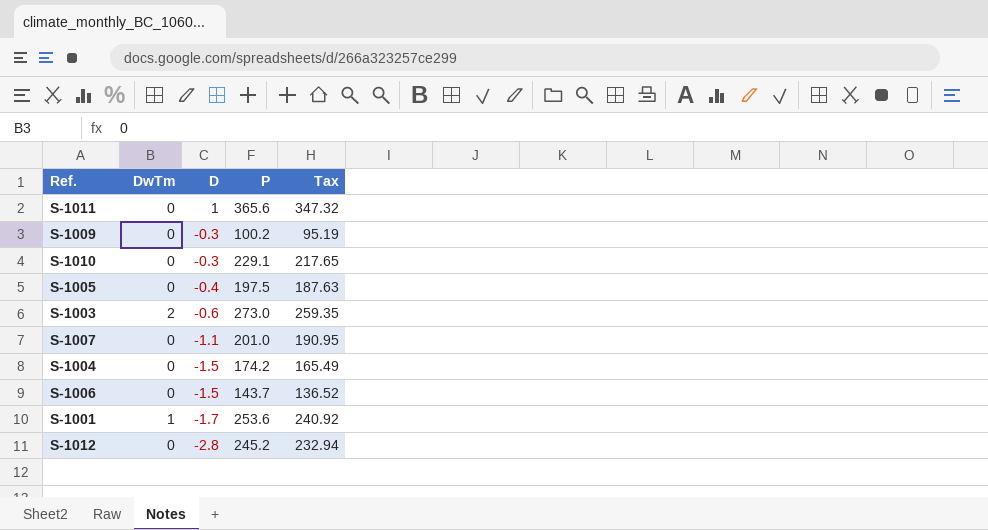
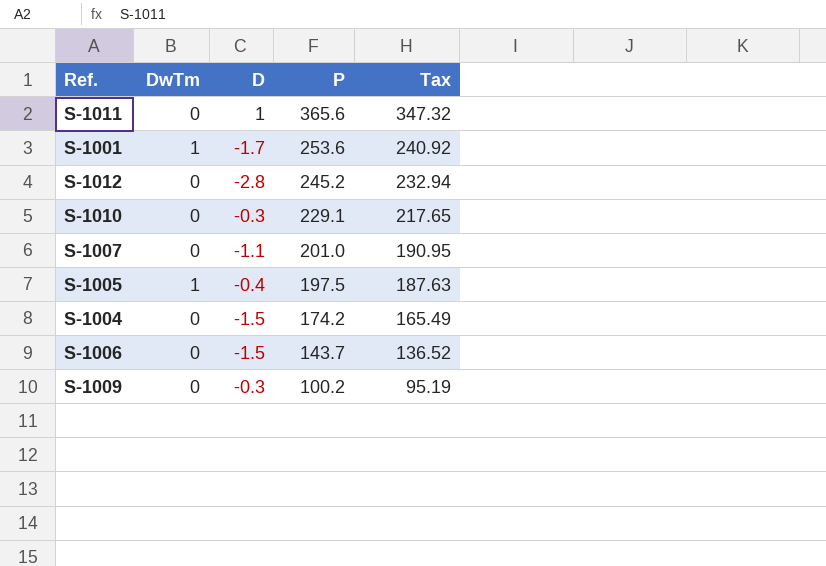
row order: D descending -> P descending
row S-1003: 2 | -0.6 | 273.0 | 259.35 -> none
S-1005 | DwTm: 0 -> 1

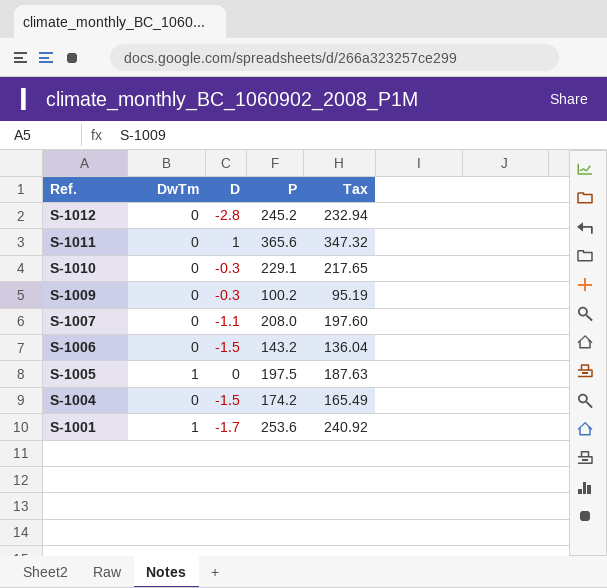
row order: P descending -> Ref. descending
S-1007 | P: 201.0 -> 208.0
S-1007 | Tax: 190.95 -> 197.60
S-1006 | P: 143.7 -> 143.2
S-1006 | Tax: 136.52 -> 136.04
S-1005 | D: -0.4 -> 0

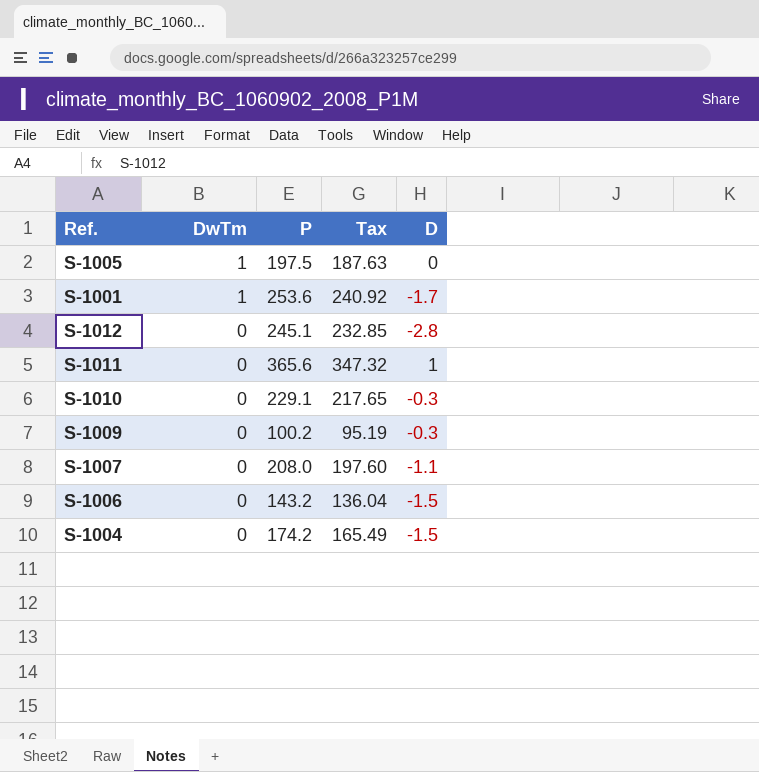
row order: Ref. descending -> DwTm descending
column D | position: 3 -> 5
S-1012 | P: 245.2 -> 245.1
S-1012 | Tax: 232.94 -> 232.85

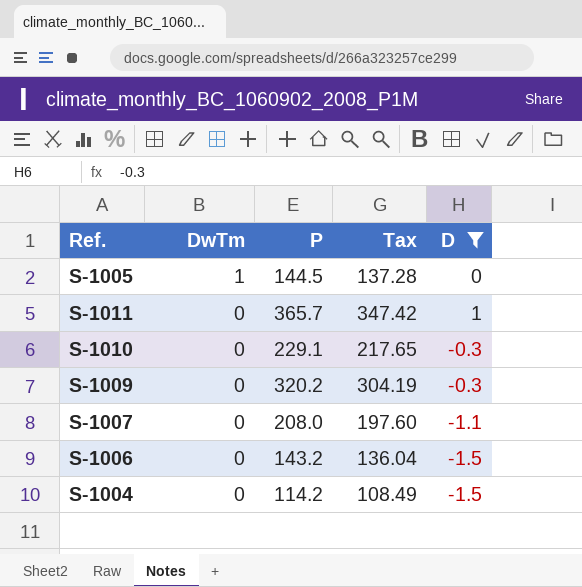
filter: none -> D >= -1.5
S-1005 | P: 197.5 -> 144.5
S-1005 | Tax: 187.63 -> 137.28
S-1011 | P: 365.6 -> 365.7
S-1011 | Tax: 347.32 -> 347.42
S-1009 | P: 100.2 -> 320.2
S-1009 | Tax: 95.19 -> 304.19
S-1004 | P: 174.2 -> 114.2
S-1004 | Tax: 165.49 -> 108.49

